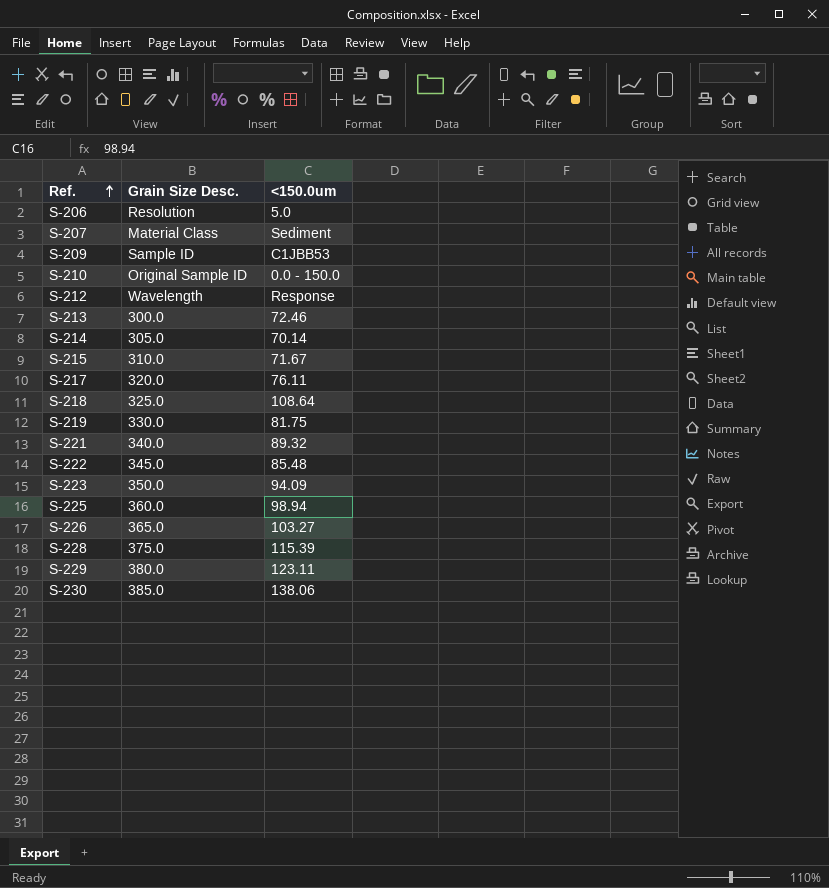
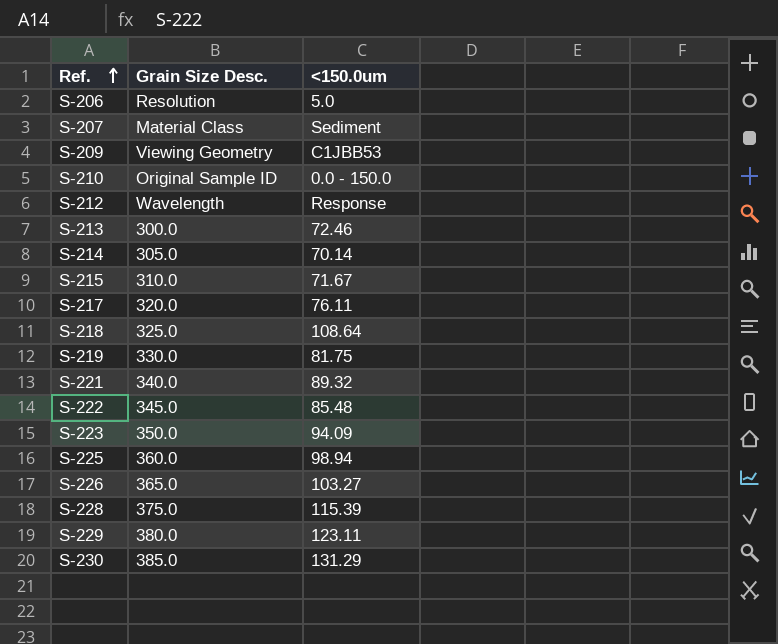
S-209 | Grain Size Desc.: Sample ID -> Viewing Geometry
S-230 | <150.0um: 138.06 -> 131.29

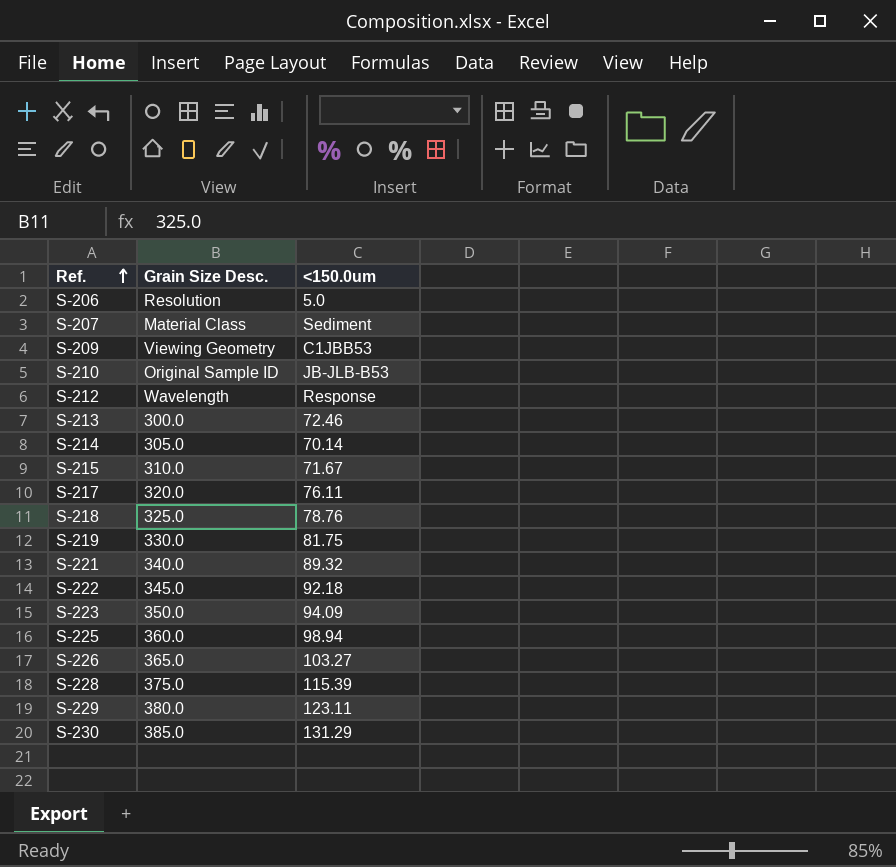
S-210 | <150.0um: 0.0 - 150.0 -> JB-JLB-B53
S-218 | <150.0um: 108.64 -> 78.76
S-222 | <150.0um: 85.48 -> 92.18

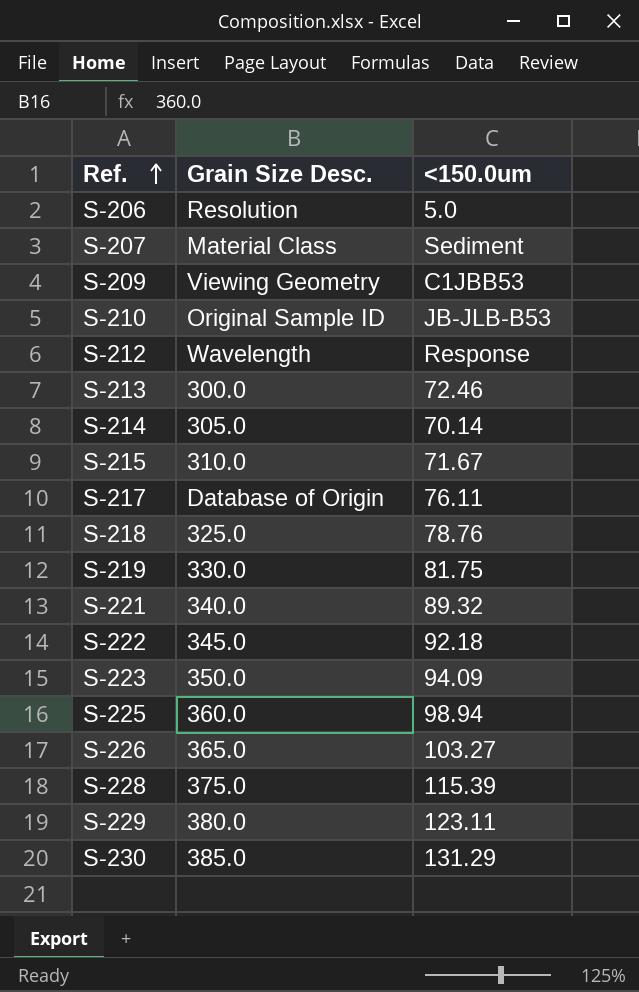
S-217 | Grain Size Desc.: 320.0 -> Database of Origin

